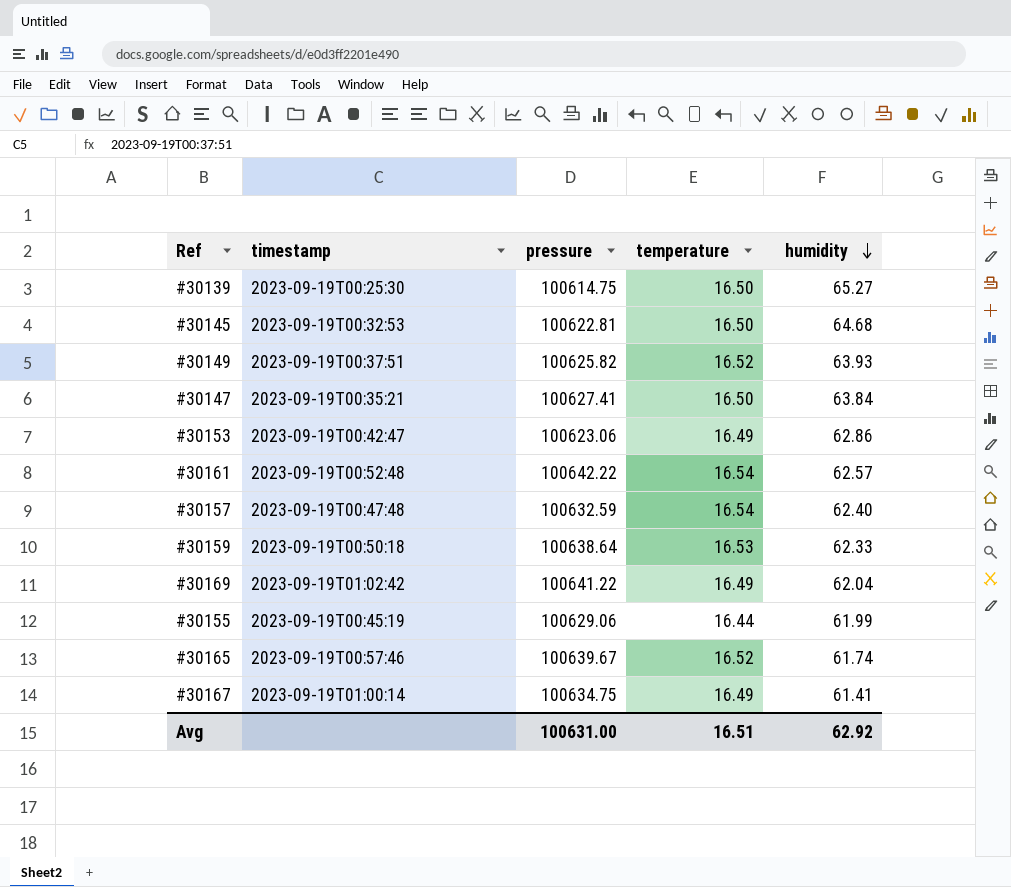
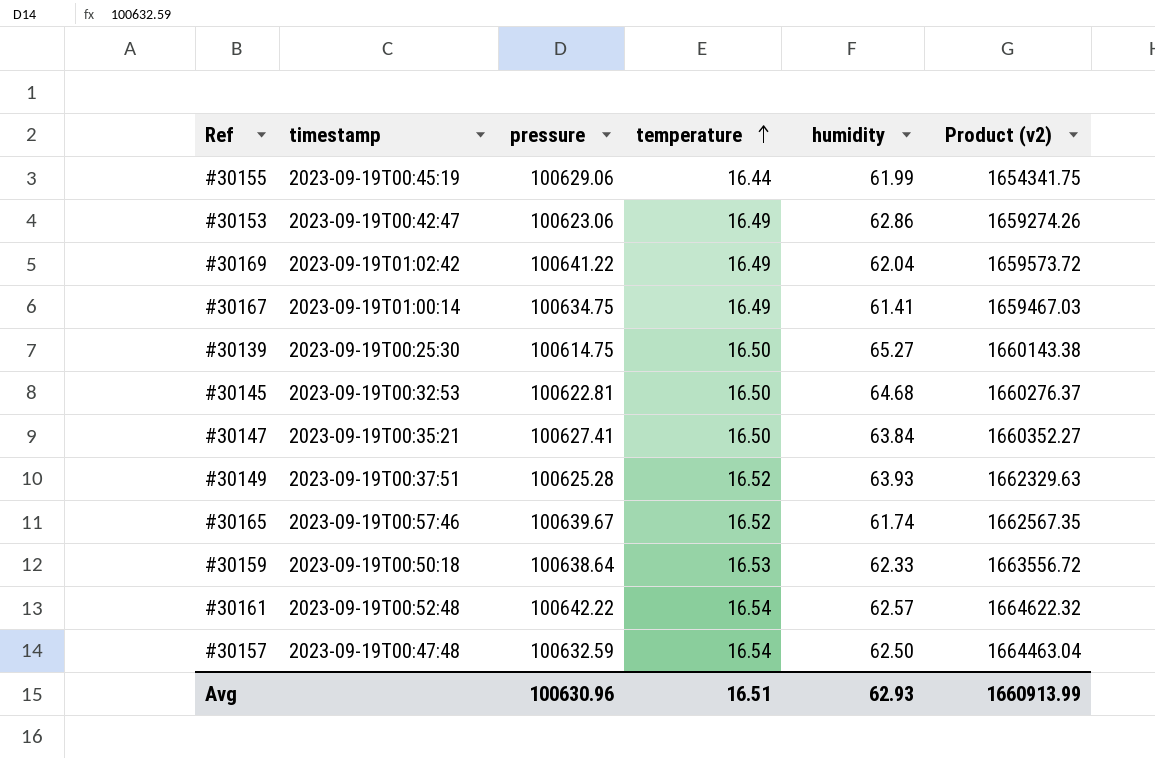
row order: humidity descending -> temperature ascending
column Product (v2) | formula: none -> [pressure] * [temperature]
#30149 | pressure: 100625.82 -> 100625.28
#30157 | humidity: 62.40 -> 62.50
Avg | pressure: 100631.00 -> 100630.96
Avg | humidity: 62.92 -> 62.93

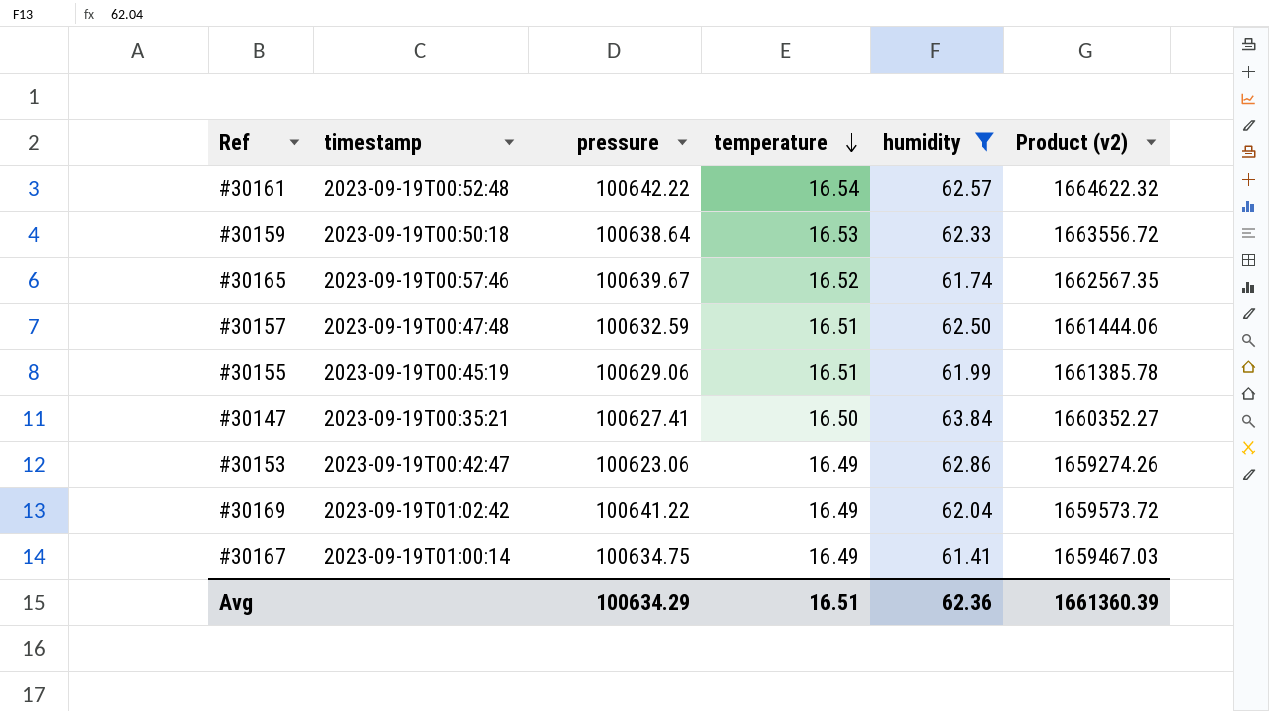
filter: none -> humidity <= 63.84
row order: temperature ascending -> temperature descending
#30157 | temperature: 16.54 -> 16.51
#30157 | Product (v2): 1664463.04 -> 1661444.06
#30155 | temperature: 16.44 -> 16.51
#30155 | Product (v2): 1654341.75 -> 1661385.78
Avg | pressure: 100630.96 -> 100634.29
Avg | humidity: 62.93 -> 62.36
Avg | Product (v2): 1660913.99 -> 1661360.39

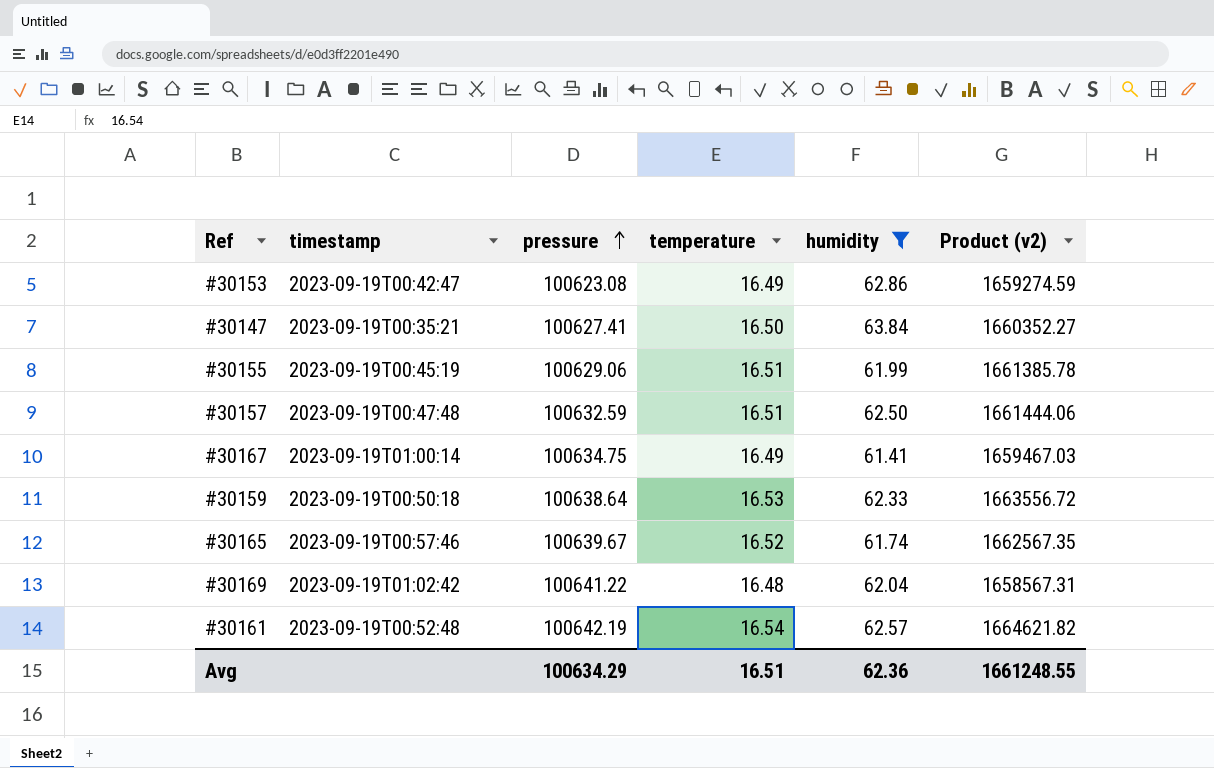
row order: temperature descending -> pressure ascending
#30153 | pressure: 100623.06 -> 100623.08
#30153 | Product (v2): 1659274.26 -> 1659274.59
#30169 | temperature: 16.49 -> 16.48
#30169 | Product (v2): 1659573.72 -> 1658567.31
#30161 | pressure: 100642.22 -> 100642.19
#30161 | Product (v2): 1664622.32 -> 1664621.82
Avg | Product (v2): 1661360.39 -> 1661248.55

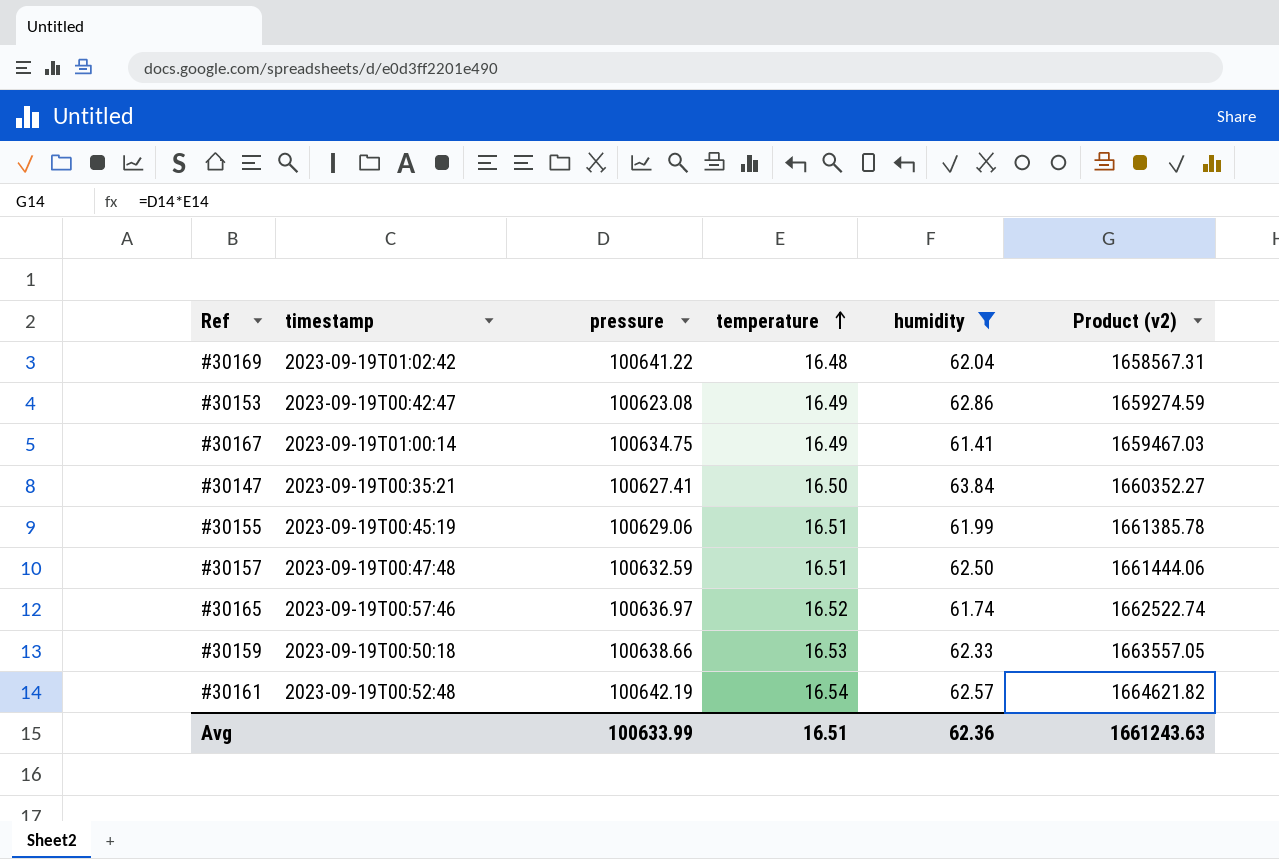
row order: pressure ascending -> temperature ascending
#30165 | pressure: 100639.67 -> 100636.97
#30165 | Product (v2): 1662567.35 -> 1662522.74
#30159 | pressure: 100638.64 -> 100638.66
#30159 | Product (v2): 1663556.72 -> 1663557.05
Avg | pressure: 100634.29 -> 100633.99
Avg | Product (v2): 1661248.55 -> 1661243.63

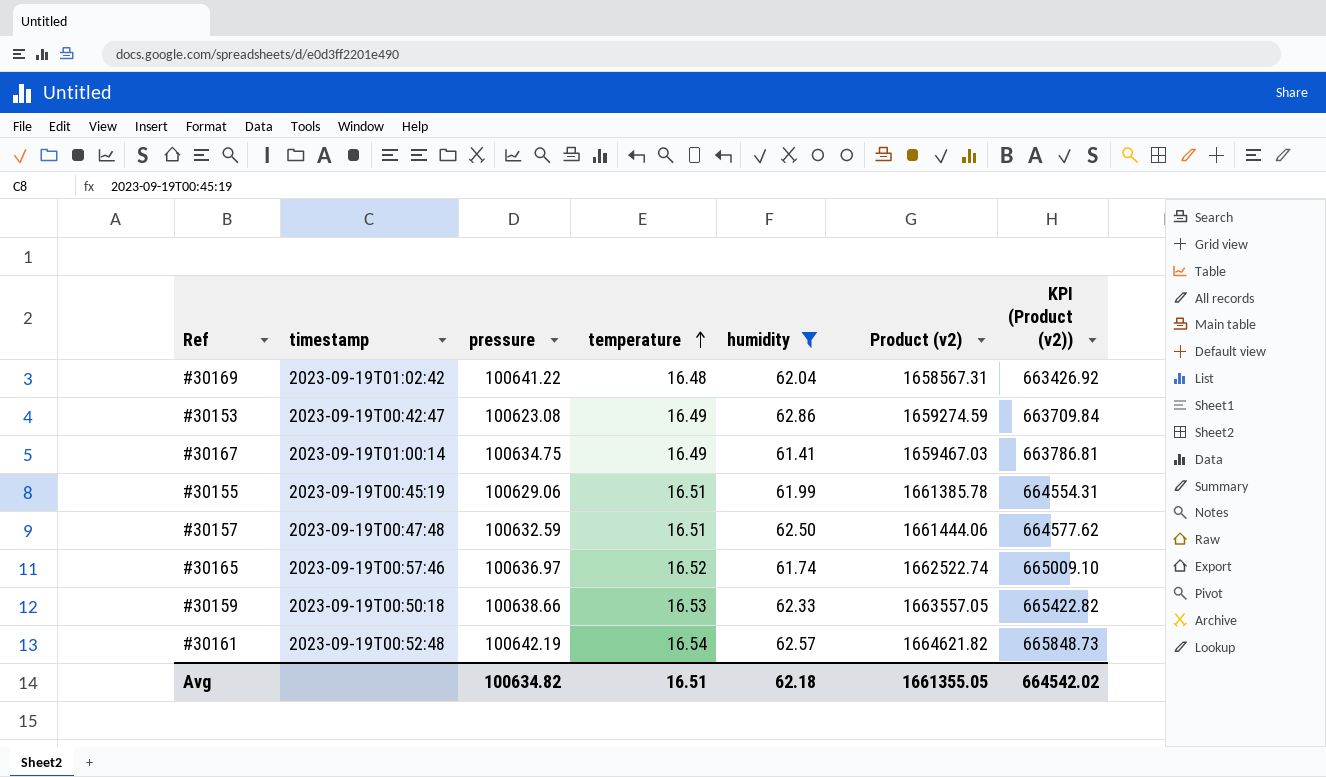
column KPI (Product (v2)) | formula: none -> [Product (v2)] * 0.4
row #30147: 2023-09-19T00:35:21 | 100627.41 | 16.50 | 63.84 | 1660352.27 -> none
Avg | pressure: 100633.99 -> 100634.82
Avg | humidity: 62.36 -> 62.18
Avg | Product (v2): 1661243.63 -> 1661355.05

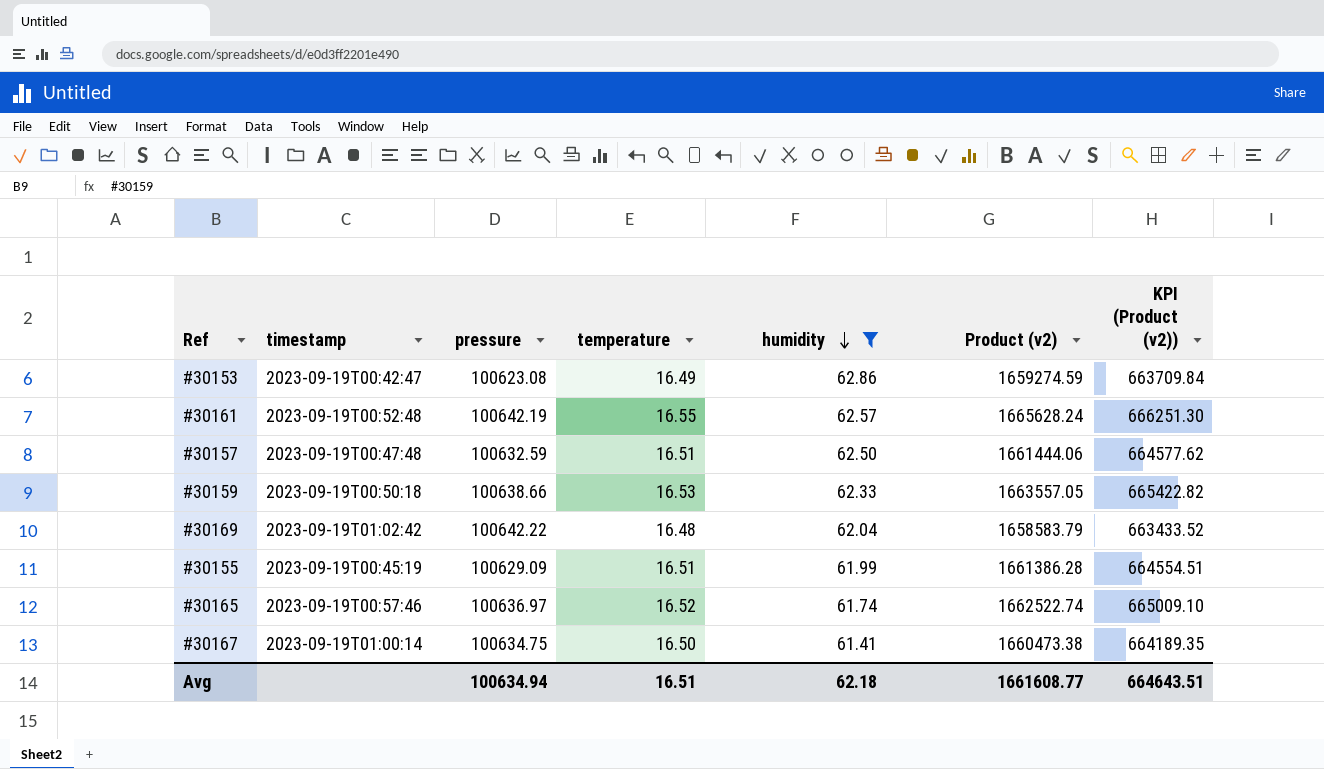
row order: temperature ascending -> humidity descending
#30161 | temperature: 16.54 -> 16.55
#30161 | Product (v2): 1664621.82 -> 1665628.24
#30161 | KPI (Product (v2)): 665848.73 -> 666251.30
#30169 | pressure: 100641.22 -> 100642.22
#30169 | Product (v2): 1658567.31 -> 1658583.79
#30169 | KPI (Product (v2)): 663426.92 -> 663433.52
#30155 | pressure: 100629.06 -> 100629.09
#30155 | Product (v2): 1661385.78 -> 1661386.28
#30155 | KPI (Product (v2)): 664554.31 -> 664554.51
#30167 | temperature: 16.49 -> 16.50
#30167 | Product (v2): 1659467.03 -> 1660473.38
#30167 | KPI (Product (v2)): 663786.81 -> 664189.35
Avg | pressure: 100634.82 -> 100634.94
Avg | Product (v2): 1661355.05 -> 1661608.77
Avg | KPI (Product (v2)): 664542.02 -> 664643.51

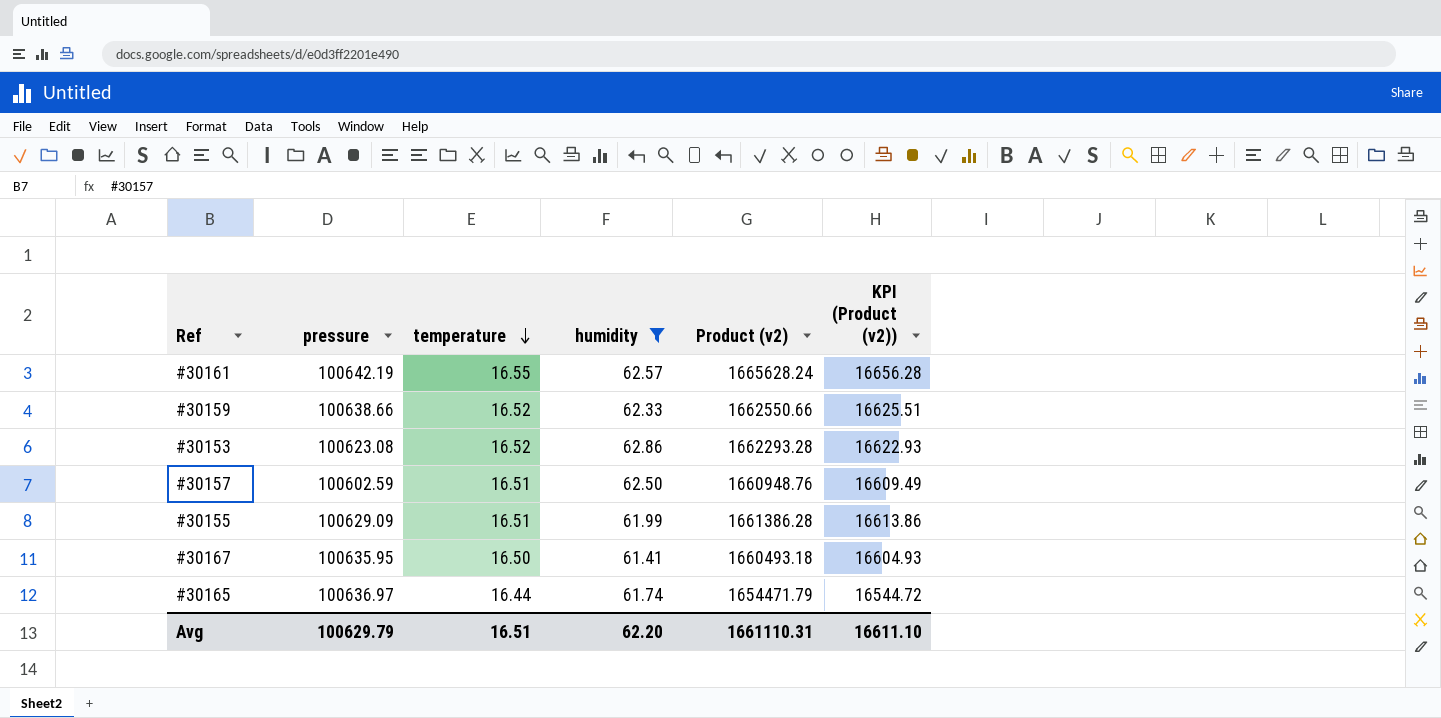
row order: humidity descending -> temperature descending
column timestamp | position: 2 -> none
column KPI (Product (v2)) | formula: [Product (v2)] * 0.4 -> [Product (v2)] * 0.01
row #30169: 2023-09-19T01:02:42 | 100642.22 | 16.48 | 62.04 | 1658583.79 | 663433.52 -> none
#30159 | temperature: 16.53 -> 16.52
#30159 | Product (v2): 1663557.05 -> 1662550.66
#30153 | temperature: 16.49 -> 16.52
#30153 | Product (v2): 1659274.59 -> 1662293.28
#30157 | pressure: 100632.59 -> 100602.59
#30157 | Product (v2): 1661444.06 -> 1660948.76
#30167 | pressure: 100634.75 -> 100635.95
#30167 | Product (v2): 1660473.38 -> 1660493.18
#30165 | temperature: 16.52 -> 16.44
#30165 | Product (v2): 1662522.74 -> 1654471.79
Avg | pressure: 100634.94 -> 100629.79
Avg | humidity: 62.18 -> 62.20
Avg | Product (v2): 1661608.77 -> 1661110.31
Avg | KPI (Product (v2)): 664643.51 -> 16611.10

